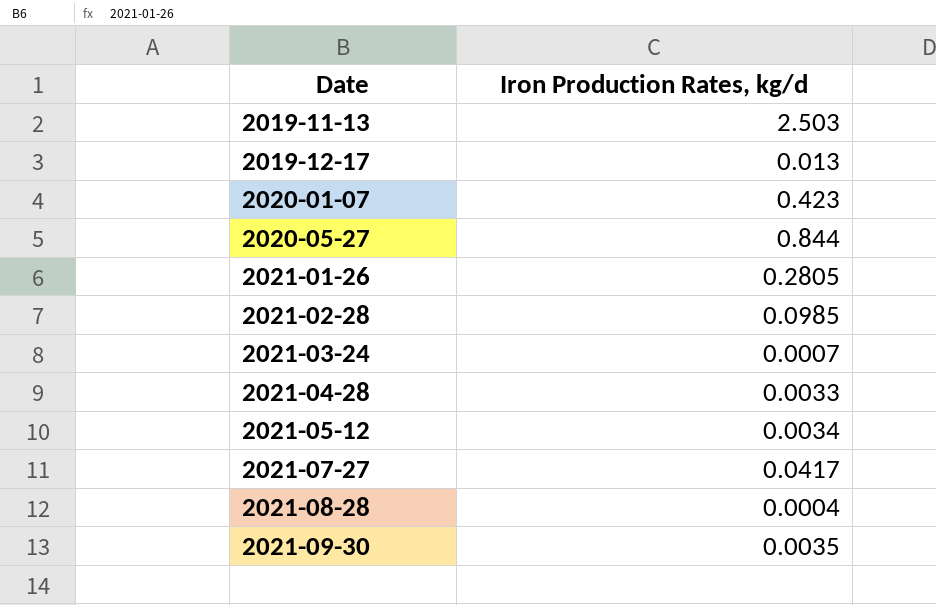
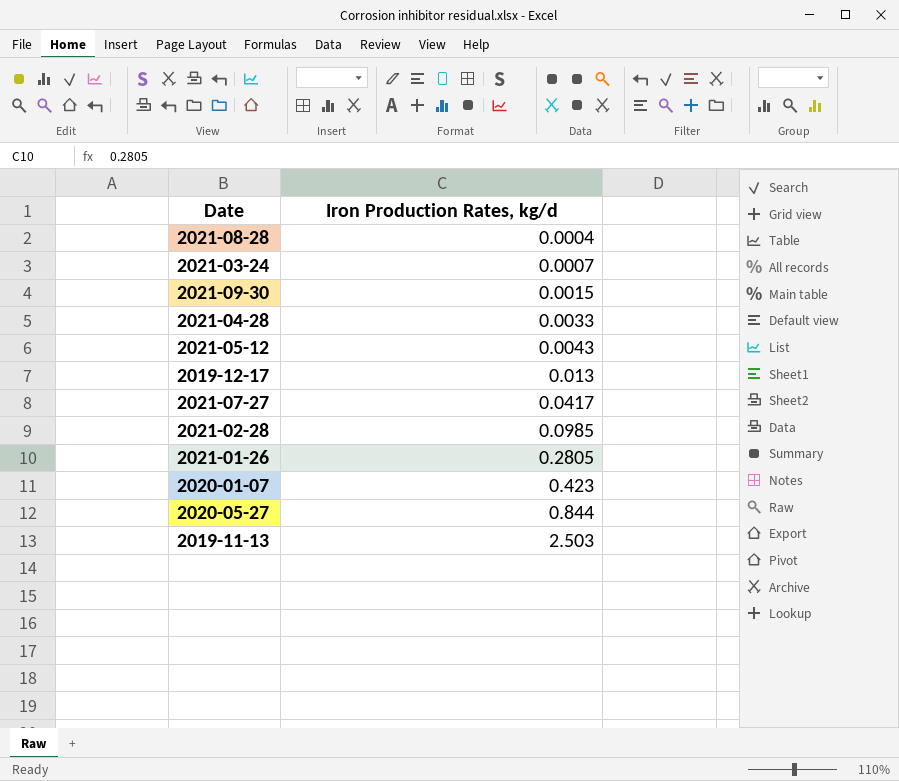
row order: Date ascending -> Iron Production Rates, kg/d ascending
2021-09-30 | Iron Production Rates, kg/d: 0.0035 -> 0.0015
2021-05-12 | Iron Production Rates, kg/d: 0.0034 -> 0.0043

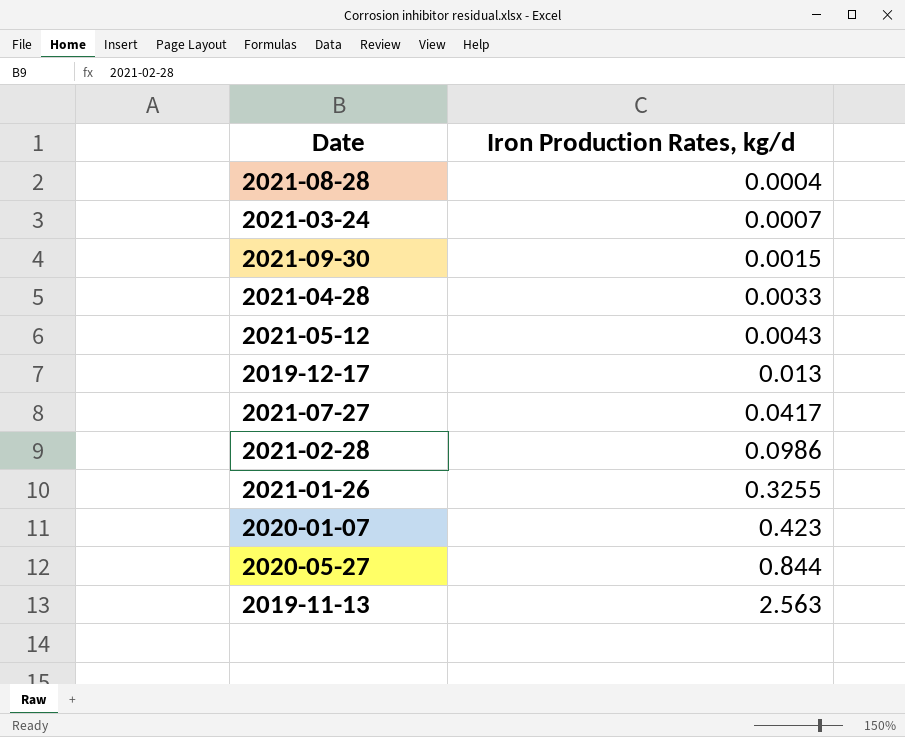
2021-02-28 | Iron Production Rates, kg/d: 0.0985 -> 0.0986
2021-01-26 | Iron Production Rates, kg/d: 0.2805 -> 0.3255
2019-11-13 | Iron Production Rates, kg/d: 2.503 -> 2.563

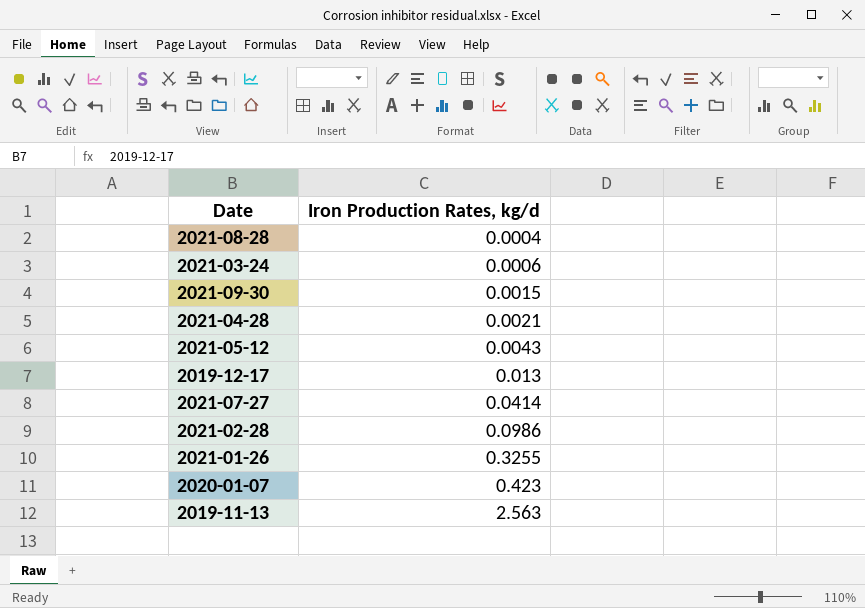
row 2020-05-27: 0.844 -> none
2021-03-24 | Iron Production Rates, kg/d: 0.0007 -> 0.0006
2021-04-28 | Iron Production Rates, kg/d: 0.0033 -> 0.0021
2021-07-27 | Iron Production Rates, kg/d: 0.0417 -> 0.0414

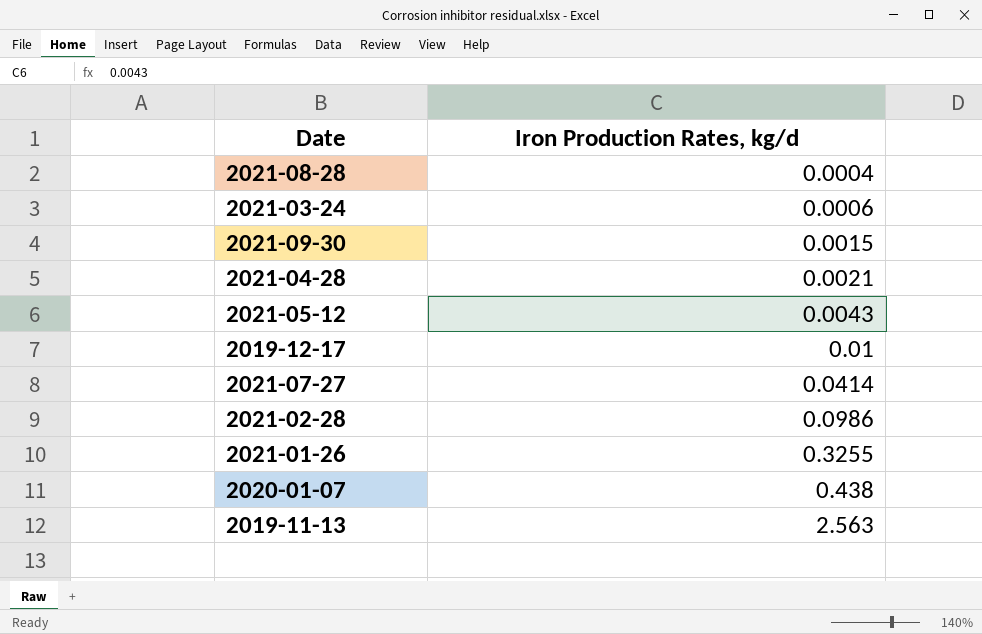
2019-12-17 | Iron Production Rates, kg/d: 0.013 -> 0.01
2020-01-07 | Iron Production Rates, kg/d: 0.423 -> 0.438

